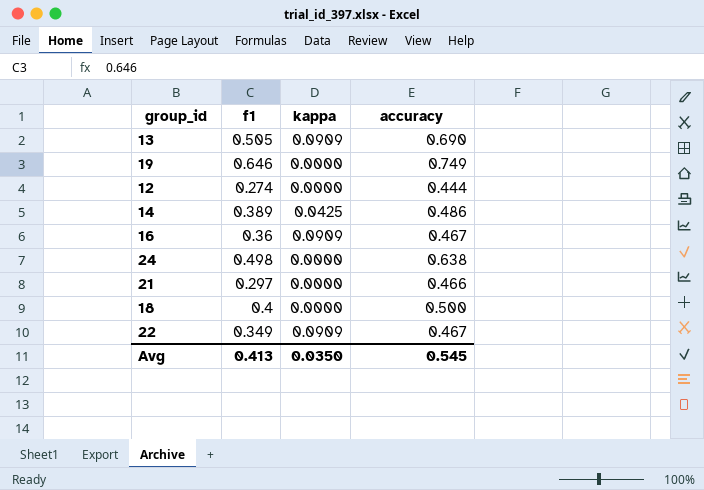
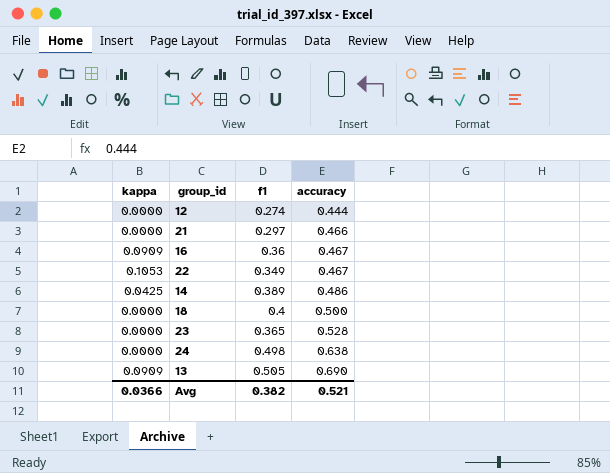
row order: none -> accuracy ascending
column kappa | position: 3 -> 1
row 19: 0.646 | 0.0000 | 0.749 -> none
22 | kappa: 0.0909 -> 0.1053
row 23: none -> 0.0000 | 0.365 | 0.528
Avg | kappa: 0.0350 -> 0.0366
Avg | f1: 0.413 -> 0.382
Avg | accuracy: 0.545 -> 0.521

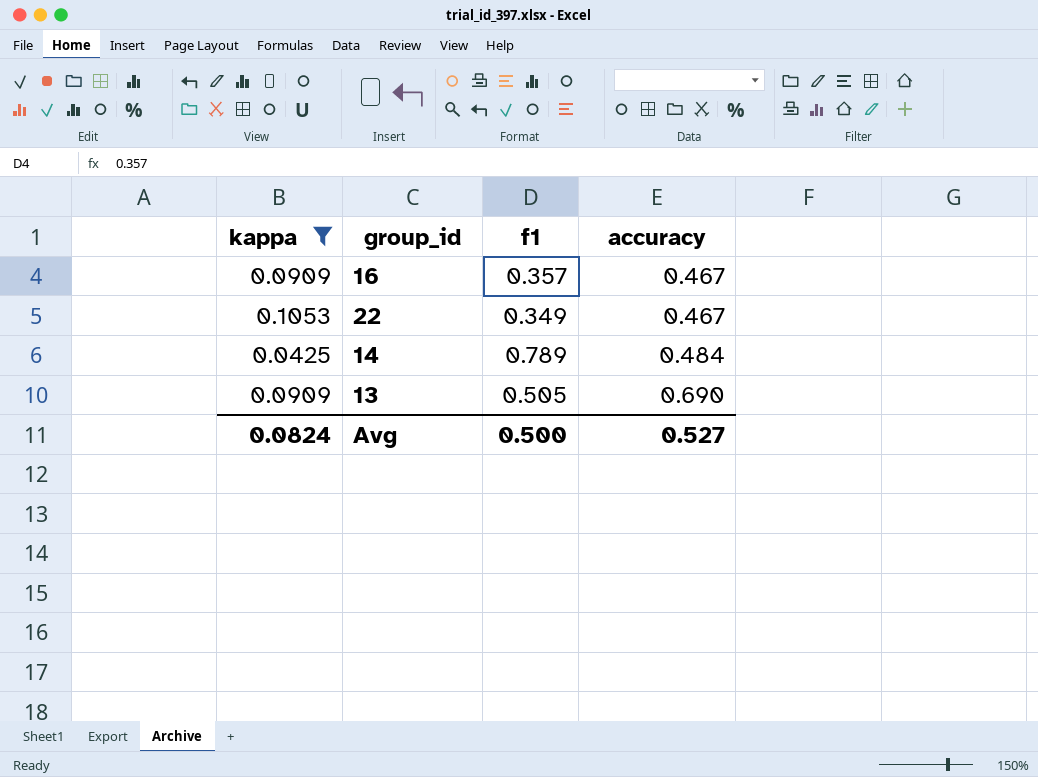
filter: none -> kappa != 0.0000
16 | f1: 0.36 -> 0.357
14 | f1: 0.389 -> 0.789
14 | accuracy: 0.486 -> 0.484
Avg | kappa: 0.0366 -> 0.0824
Avg | f1: 0.382 -> 0.500
Avg | accuracy: 0.521 -> 0.527

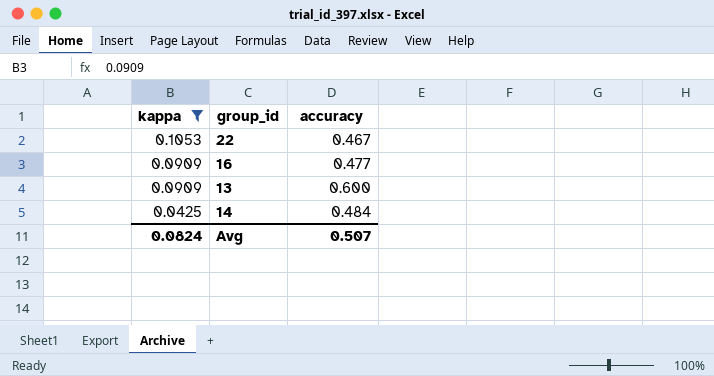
row order: accuracy ascending -> kappa descending
column f1 | position: 3 -> none
16 | accuracy: 0.467 -> 0.477
13 | accuracy: 0.690 -> 0.600
Avg | accuracy: 0.527 -> 0.507

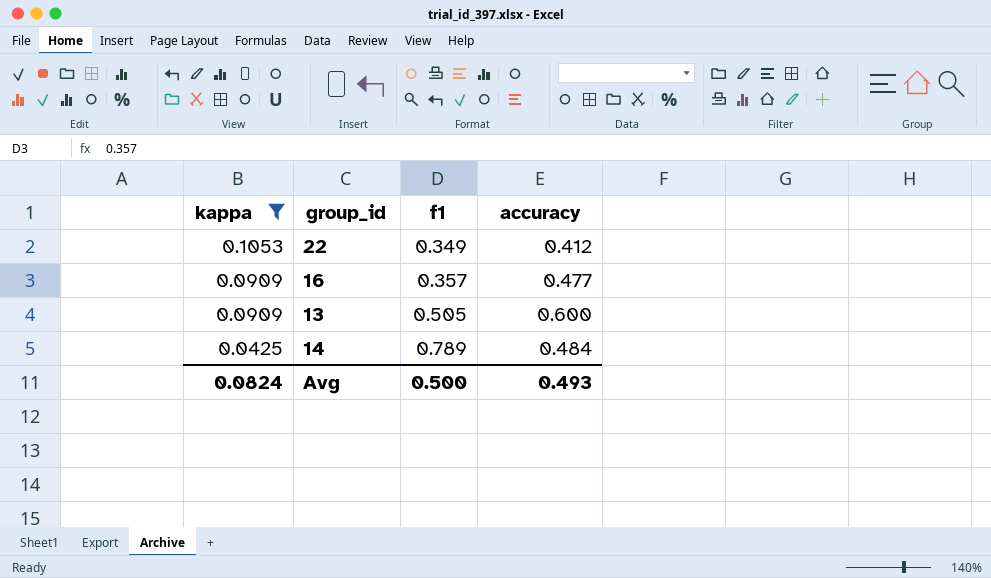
column f1 | position: none -> 3
22 | accuracy: 0.467 -> 0.412
Avg | accuracy: 0.507 -> 0.493

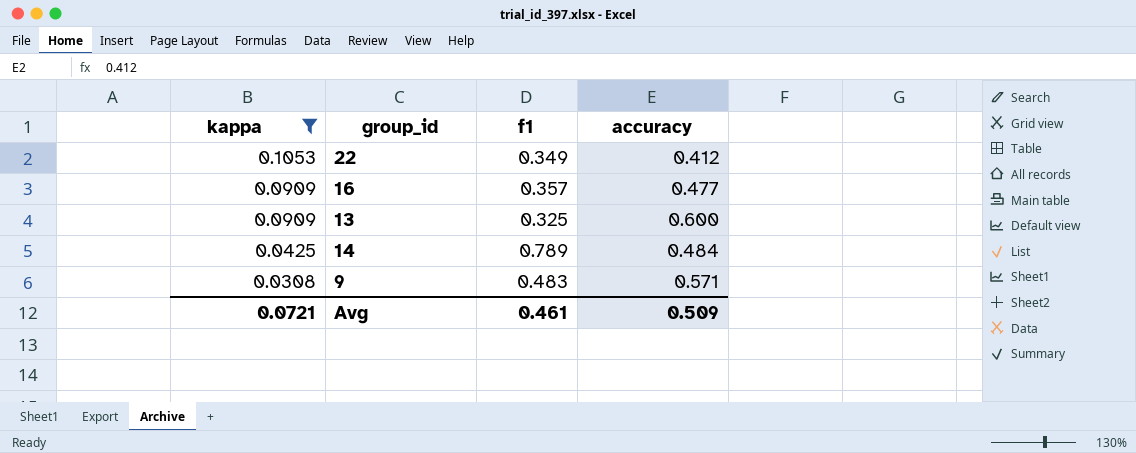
13 | f1: 0.505 -> 0.325
row 9: none -> 0.0308 | 0.483 | 0.571
Avg | kappa: 0.0824 -> 0.0721
Avg | f1: 0.500 -> 0.461
Avg | accuracy: 0.493 -> 0.509

